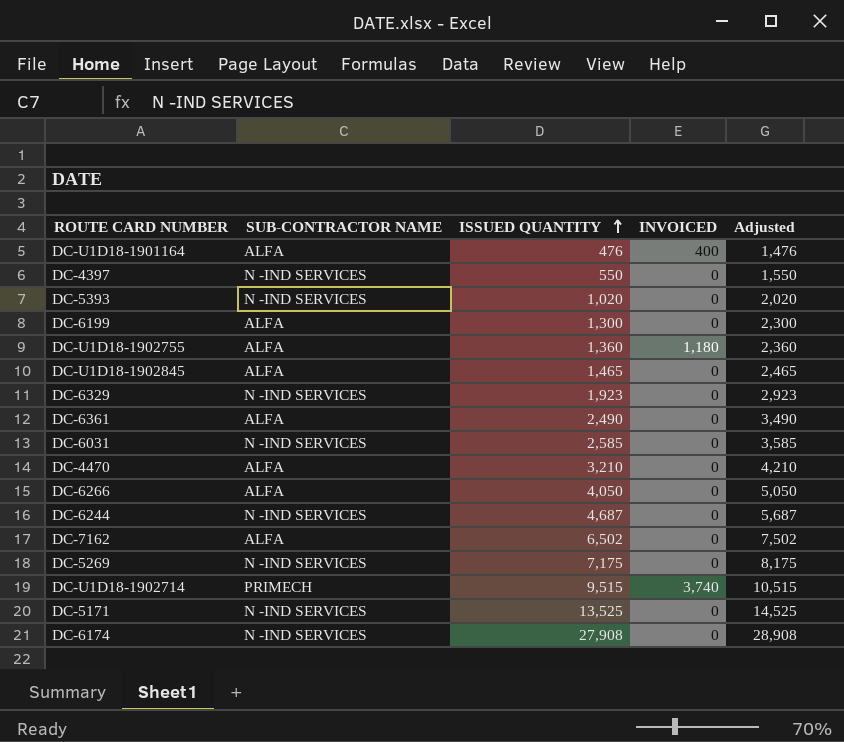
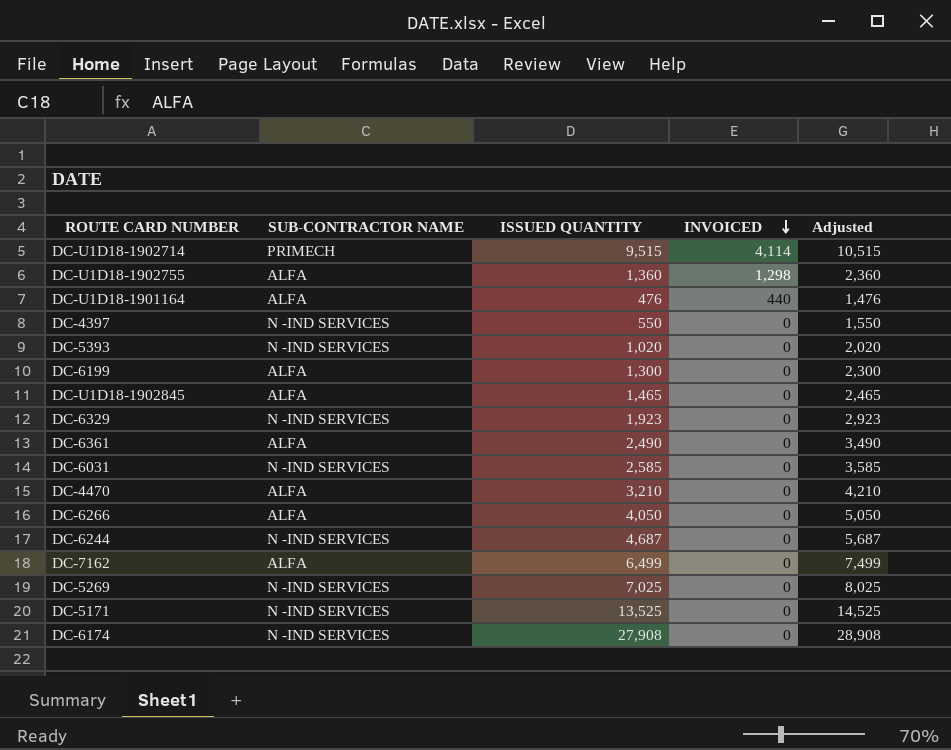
row order: ISSUED QUANTITY ascending -> INVOICED descending
DC-U1D18-1902714 | INVOICED: 3,740 -> 4,114
DC-U1D18-1902755 | INVOICED: 1,180 -> 1,298
DC-U1D18-1901164 | INVOICED: 400 -> 440
DC-7162 | ISSUED QUANTITY: 6,502 -> 6,499
DC-7162 | Adjusted: 7,502 -> 7,499
DC-5269 | ISSUED QUANTITY: 7,175 -> 7,025
DC-5269 | Adjusted: 8,175 -> 8,025

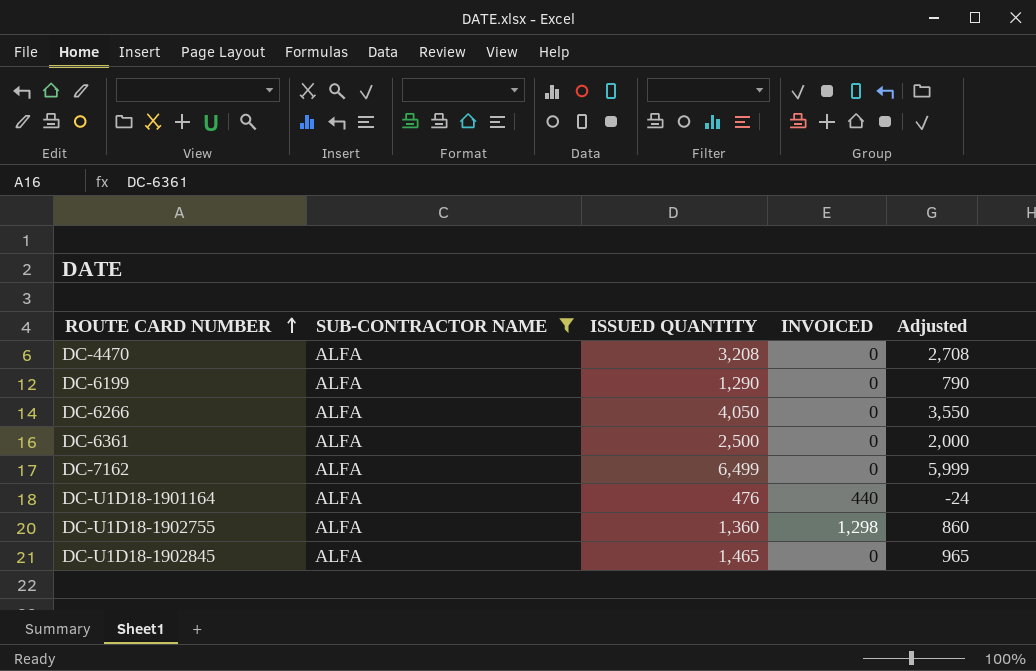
filter: none -> SUB-CONTRACTOR NAME = ALFA
row order: INVOICED descending -> ROUTE CARD NUMBER ascending
column Adjusted | formula: [ISSUED QUANTITY] + 1000 -> [ISSUED QUANTITY] - 500
DC-4470 | ISSUED QUANTITY: 3,210 -> 3,208
DC-6199 | ISSUED QUANTITY: 1,300 -> 1,290
DC-6361 | ISSUED QUANTITY: 2,490 -> 2,500

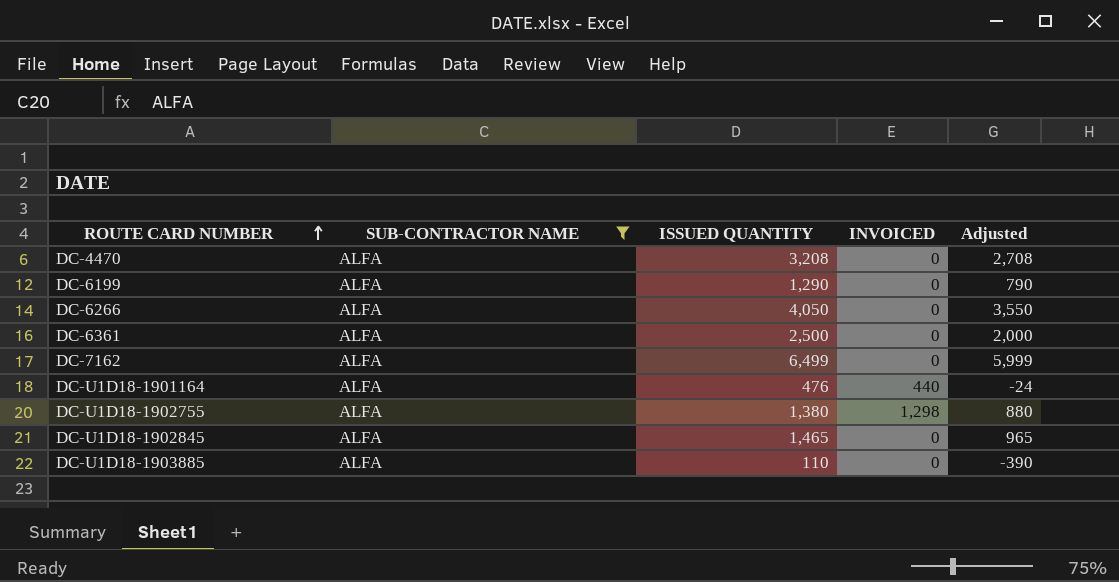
DC-U1D18-1902755 | ISSUED QUANTITY: 1,360 -> 1,380
DC-U1D18-1902755 | Adjusted: 860 -> 880
row DC-U1D18-1903885: none -> ALFA | 110 | 0 | -390

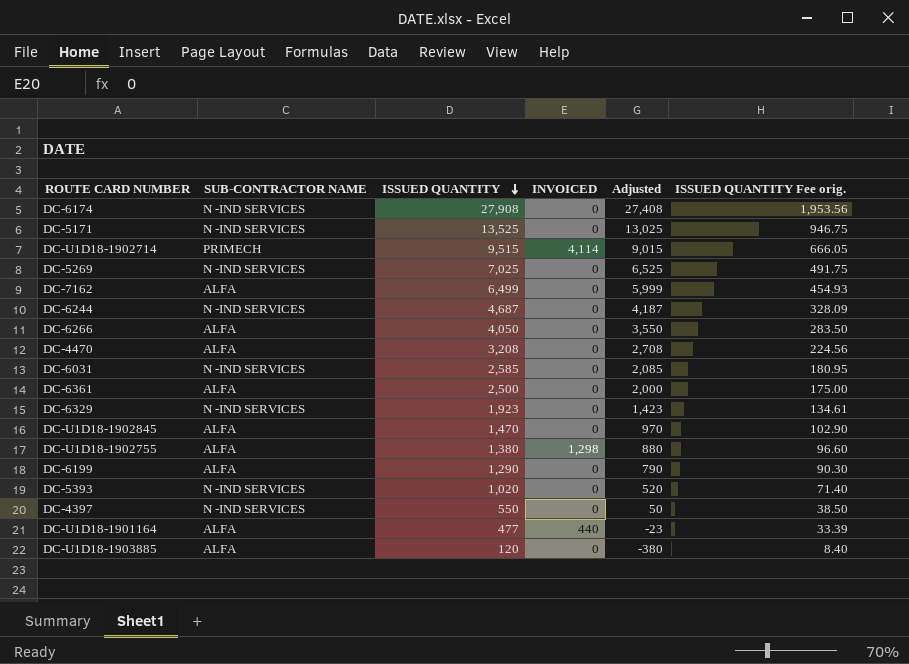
filter: SUB-CONTRACTOR NAME = ALFA -> none
row order: ROUTE CARD NUMBER ascending -> ISSUED QUANTITY descending
column ISSUED QUANTITY Fee orig. | formula: none -> [ISSUED QUANTITY] * 0.07
DC-U1D18-1902845 | ISSUED QUANTITY: 1,465 -> 1,470
DC-U1D18-1902845 | Adjusted: 965 -> 970
DC-U1D18-1901164 | ISSUED QUANTITY: 476 -> 477
DC-U1D18-1901164 | Adjusted: -24 -> -23
DC-U1D18-1903885 | ISSUED QUANTITY: 110 -> 120
DC-U1D18-1903885 | Adjusted: -390 -> -380

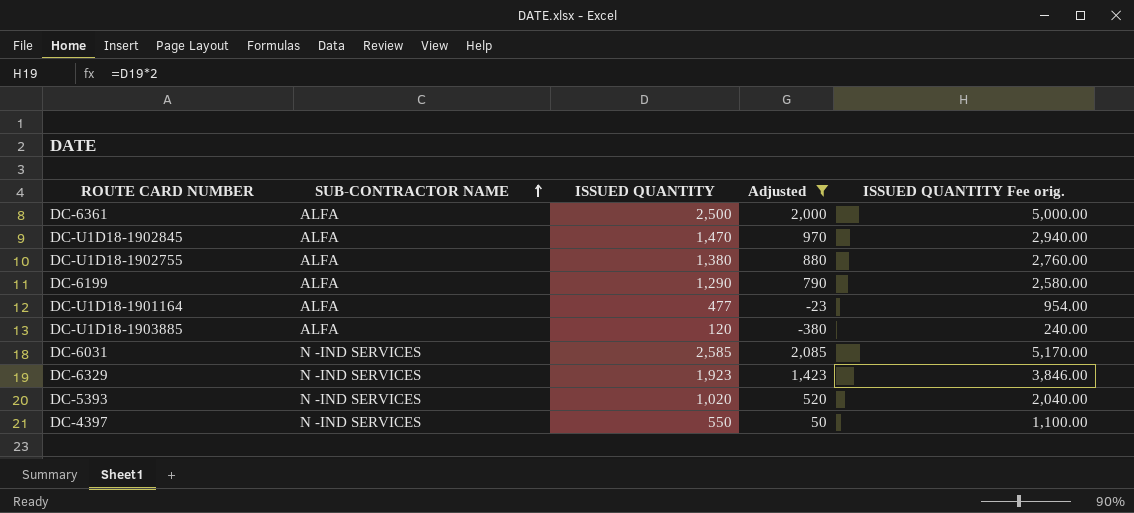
filter: none -> Adjusted <= 2,085
row order: ISSUED QUANTITY descending -> SUB-CONTRACTOR NAME ascending
column INVOICED | position: 4 -> none
column ISSUED QUANTITY Fee orig. | formula: [ISSUED QUANTITY] * 0.07 -> [ISSUED QUANTITY] * 2

